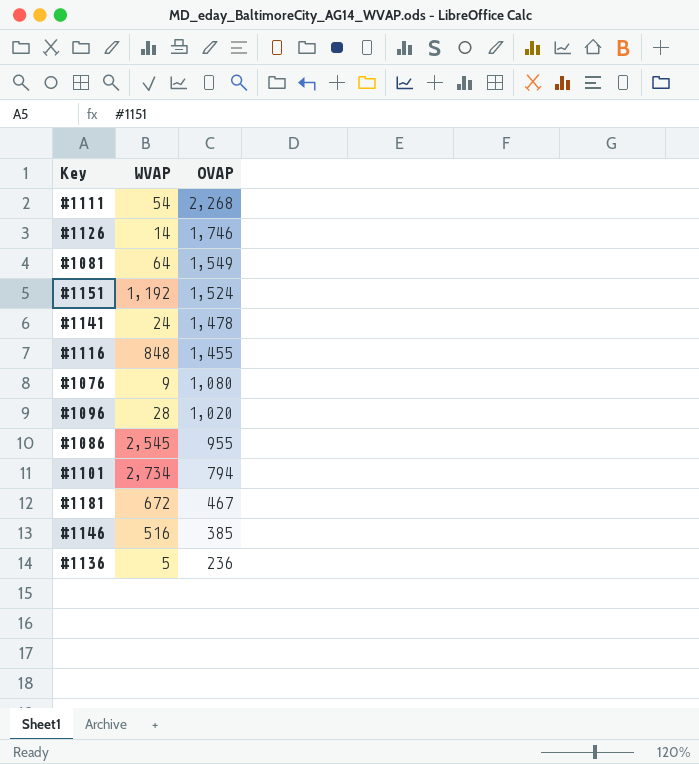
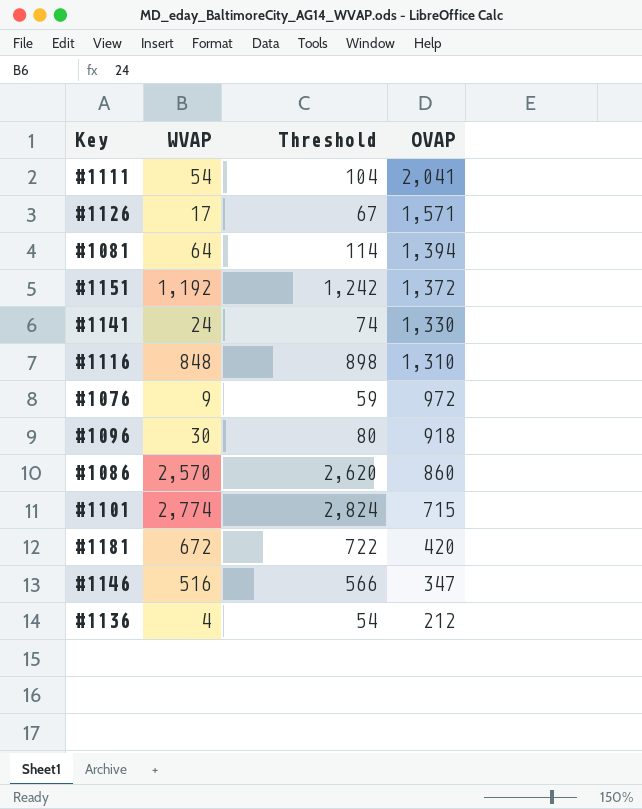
column Threshold | formula: none -> [WVAP] + 50
#1111 | OVAP: 2,268 -> 2,041
#1126 | WVAP: 14 -> 17
#1126 | OVAP: 1,746 -> 1,571
#1081 | OVAP: 1,549 -> 1,394
#1151 | OVAP: 1,524 -> 1,372
#1141 | OVAP: 1,478 -> 1,330
#1116 | OVAP: 1,455 -> 1,310
#1076 | OVAP: 1,080 -> 972
#1096 | WVAP: 28 -> 30
#1096 | OVAP: 1,020 -> 918
#1086 | WVAP: 2,545 -> 2,570
#1086 | OVAP: 955 -> 860
#1101 | WVAP: 2,734 -> 2,774
#1101 | OVAP: 794 -> 715
#1181 | OVAP: 467 -> 420
#1146 | OVAP: 385 -> 347
#1136 | WVAP: 5 -> 4
#1136 | OVAP: 236 -> 212

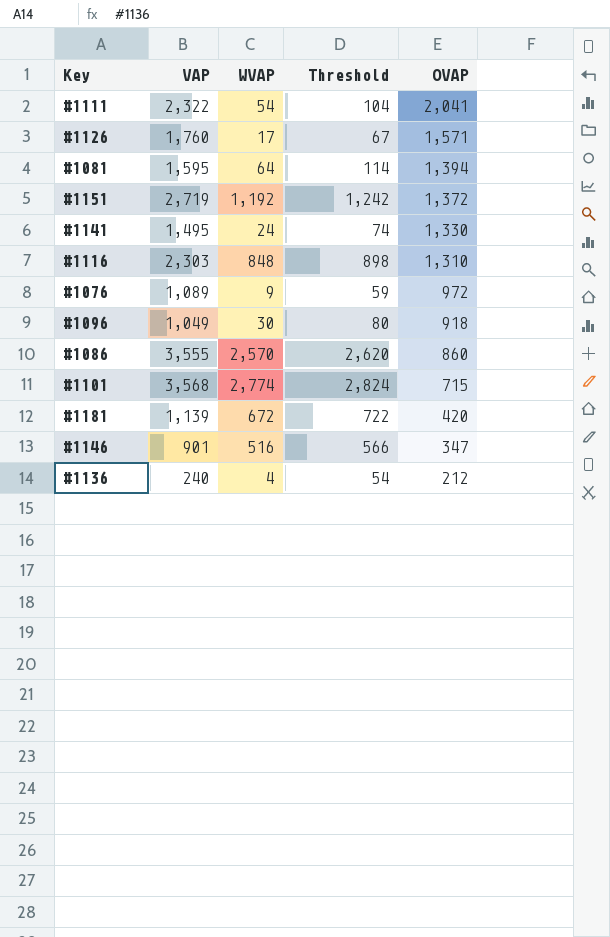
column VAP | position: none -> 2

